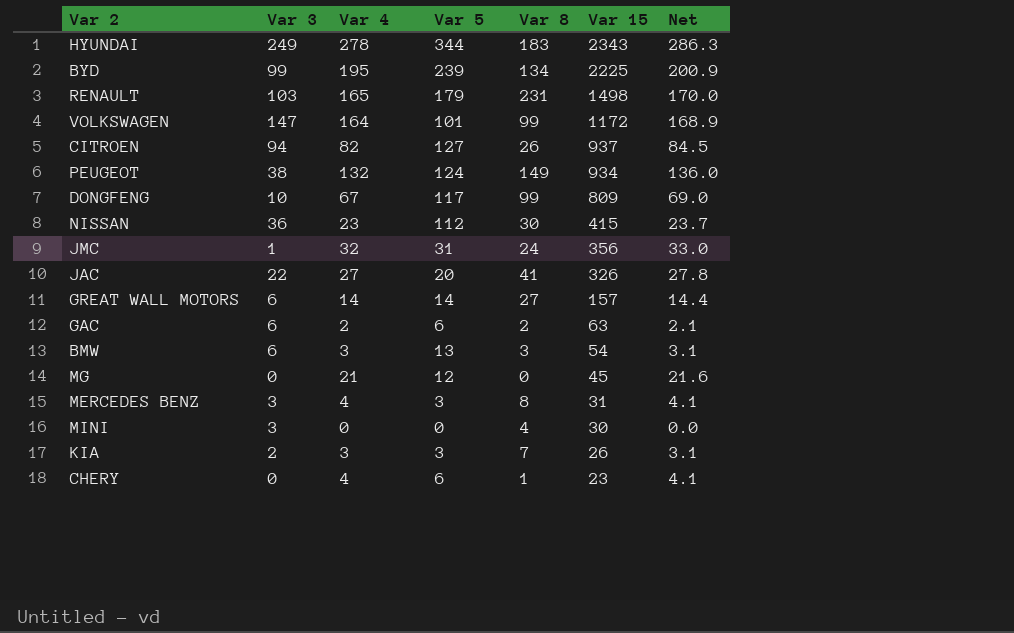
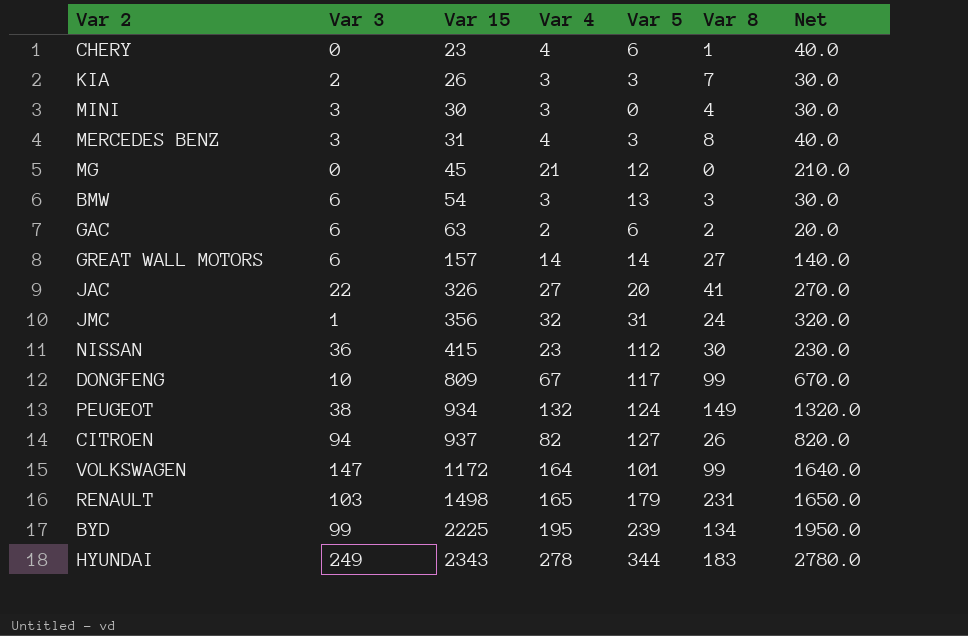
row order: Var 15 descending -> Var 15 ascending
column Var 15 | position: 6 -> 3
column Net | formula: [Var 4] * 1.03 -> [Var 4] * 10
MINI | Var 4: 0 -> 3

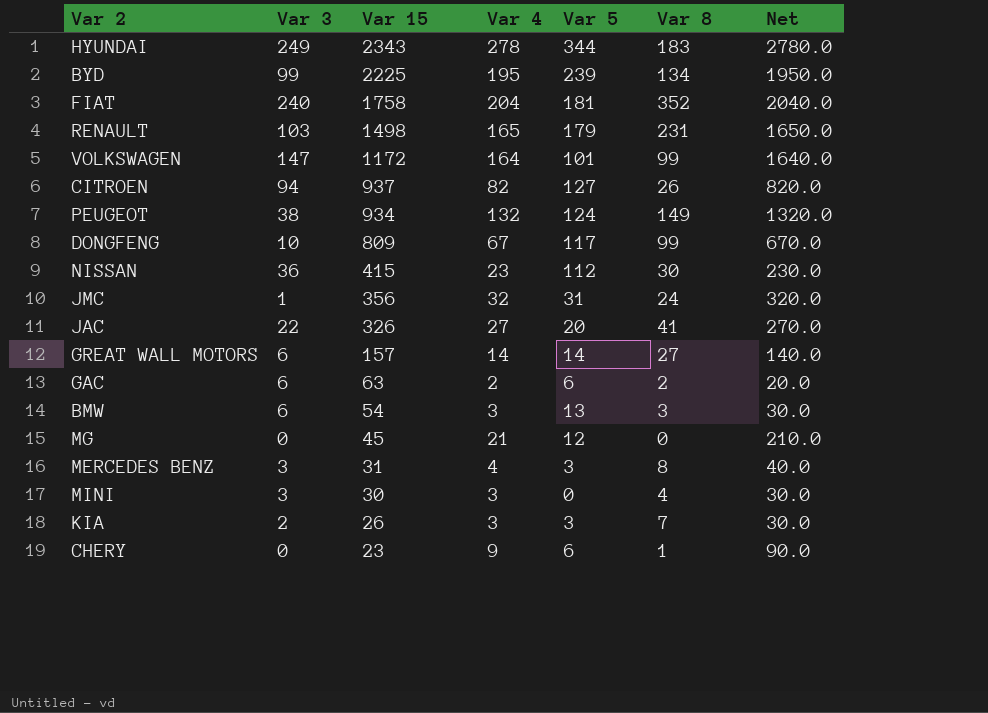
row order: Var 15 ascending -> Var 15 descending
row FIAT: none -> 240 | 1758 | 204 | 181 | 352 | 2040.0
CHERY | Var 4: 4 -> 9
CHERY | Net: 40.0 -> 90.0

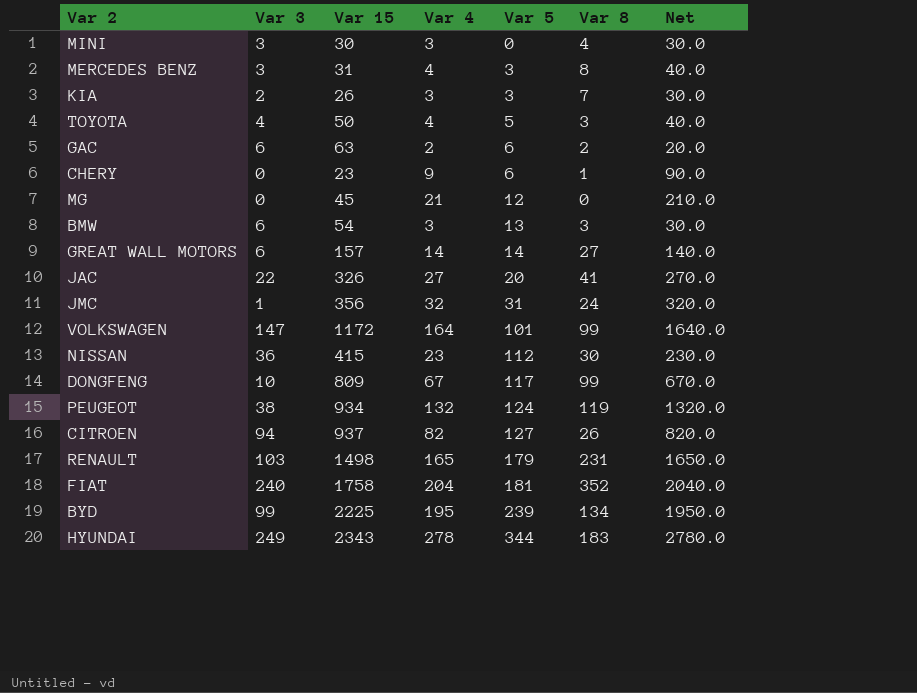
row order: Var 15 descending -> Var 5 ascending
row TOYOTA: none -> 4 | 50 | 4 | 5 | 3 | 40.0
PEUGEOT | Var 8: 149 -> 119

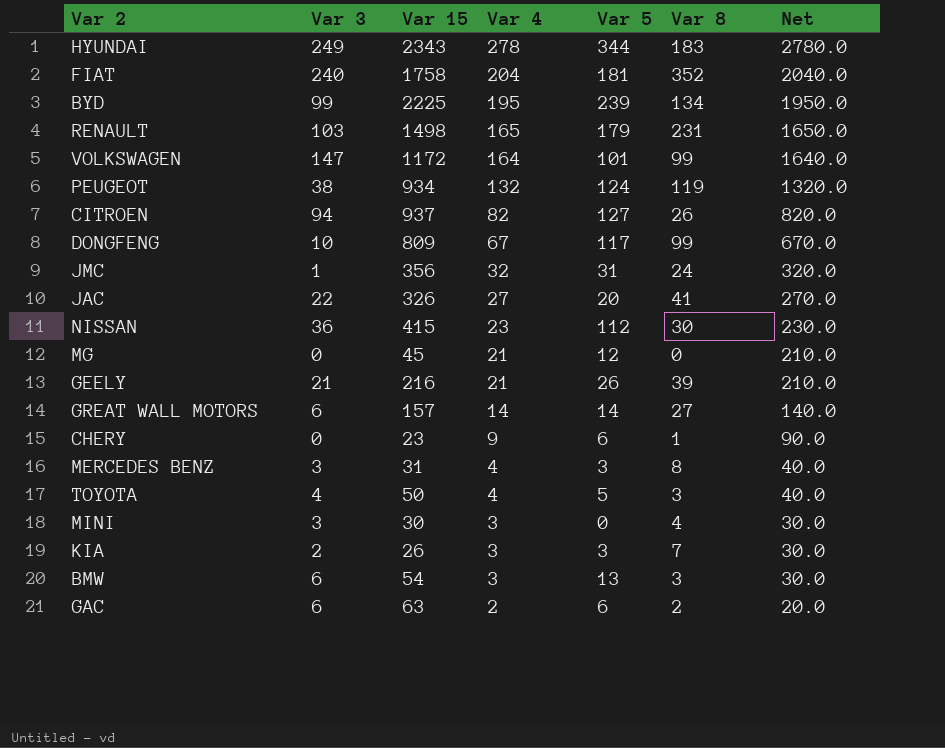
row order: Var 5 ascending -> Var 4 descending
row GEELY: none -> 21 | 216 | 21 | 26 | 39 | 210.0

